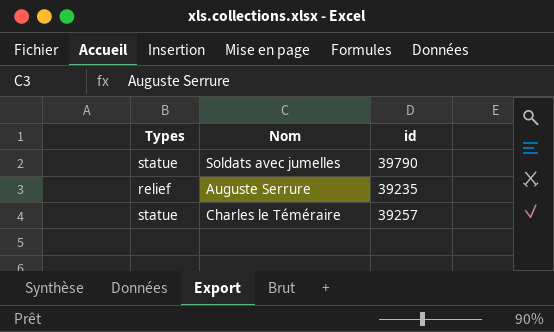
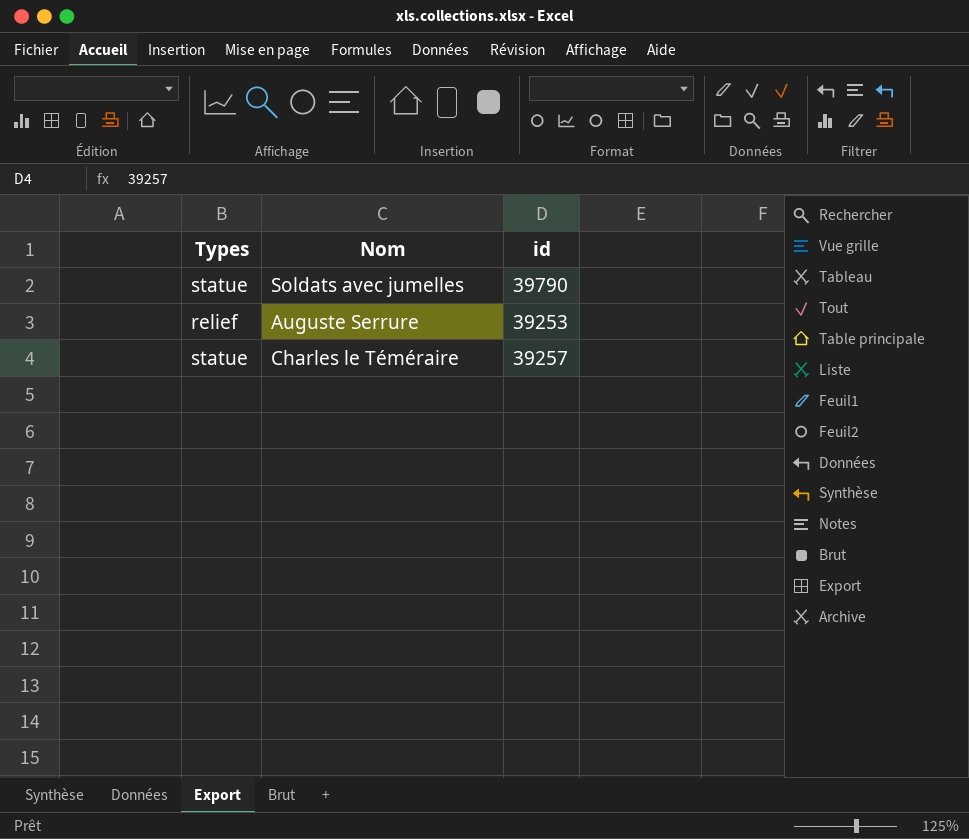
Auguste Serrure | id: 39235 -> 39253

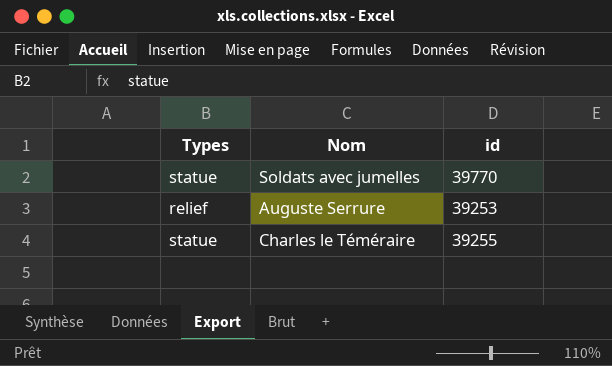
Soldats avec jumelles | id: 39790 -> 39770
Charles le Téméraire | id: 39257 -> 39255

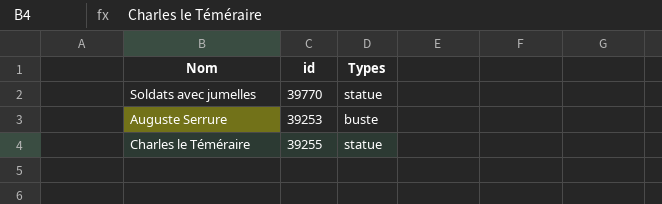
column Types | position: 1 -> 3
Auguste Serrure | Types: relief -> buste

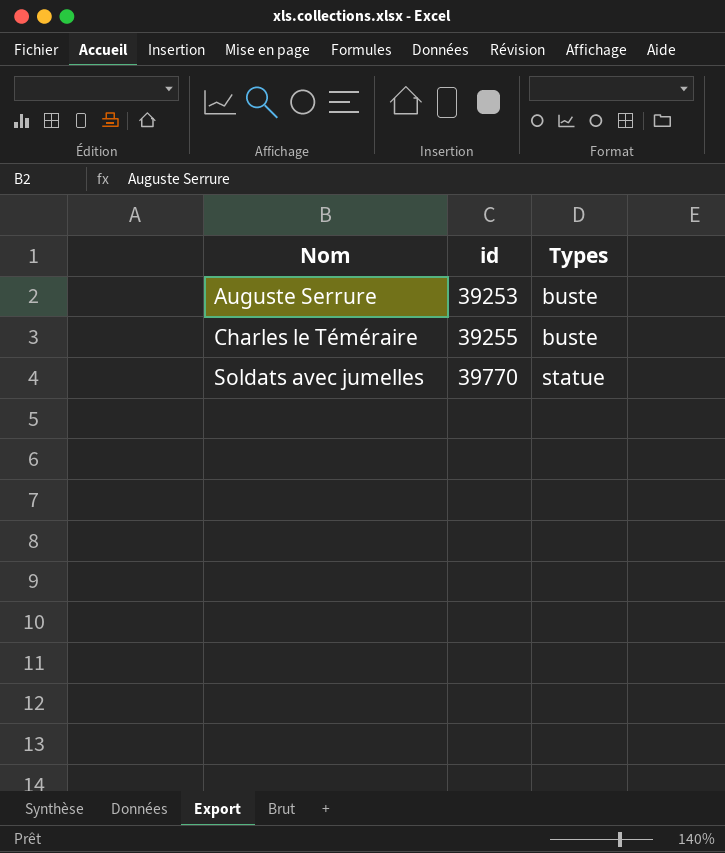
row order: none -> Nom ascending
Charles le Téméraire | Types: statue -> buste

